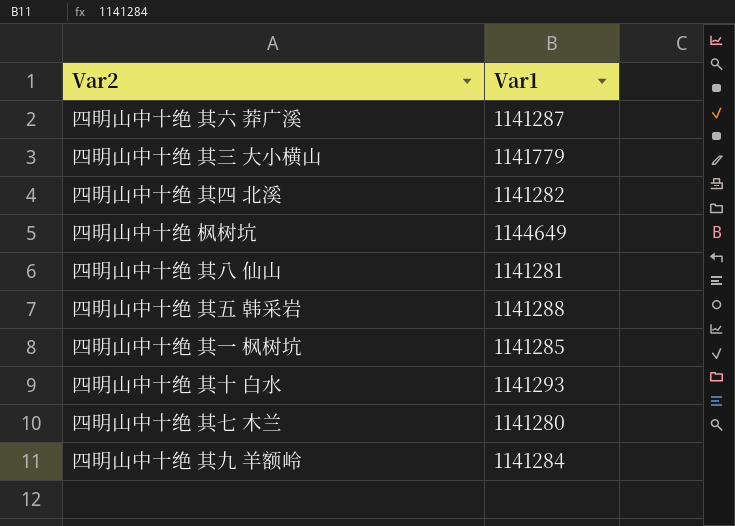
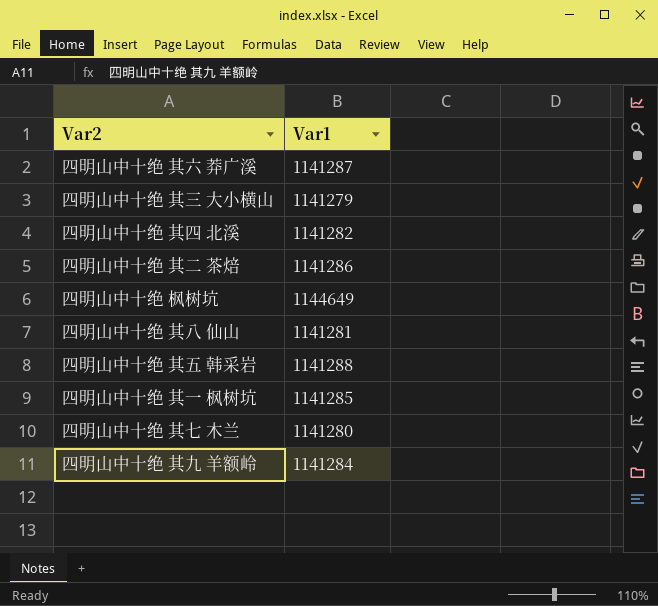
row 四明山中十绝 其十 白水: 1141293 -> none
四明山中十绝 其三 大小横山 | Var1: 1141779 -> 1141279
row 四明山中十绝 其二 茶焙: none -> 1141286

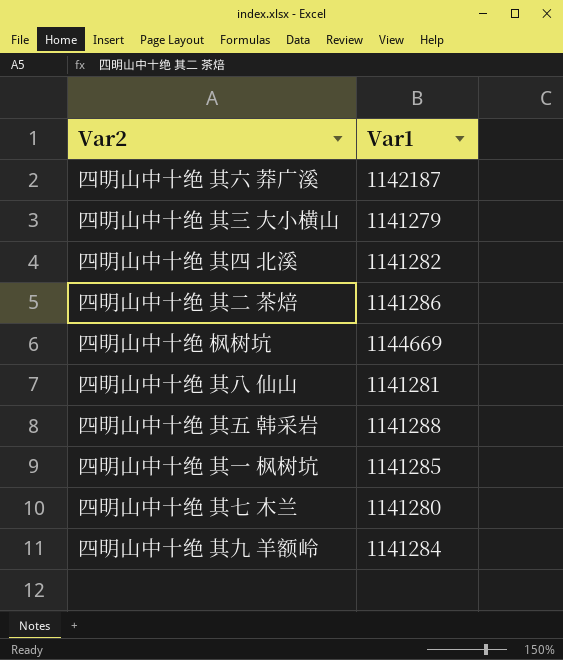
四明山中十绝 其六 莽广溪 | Var1: 1141287 -> 1142187
四明山中十绝 枫树坑 | Var1: 1144649 -> 1144669

